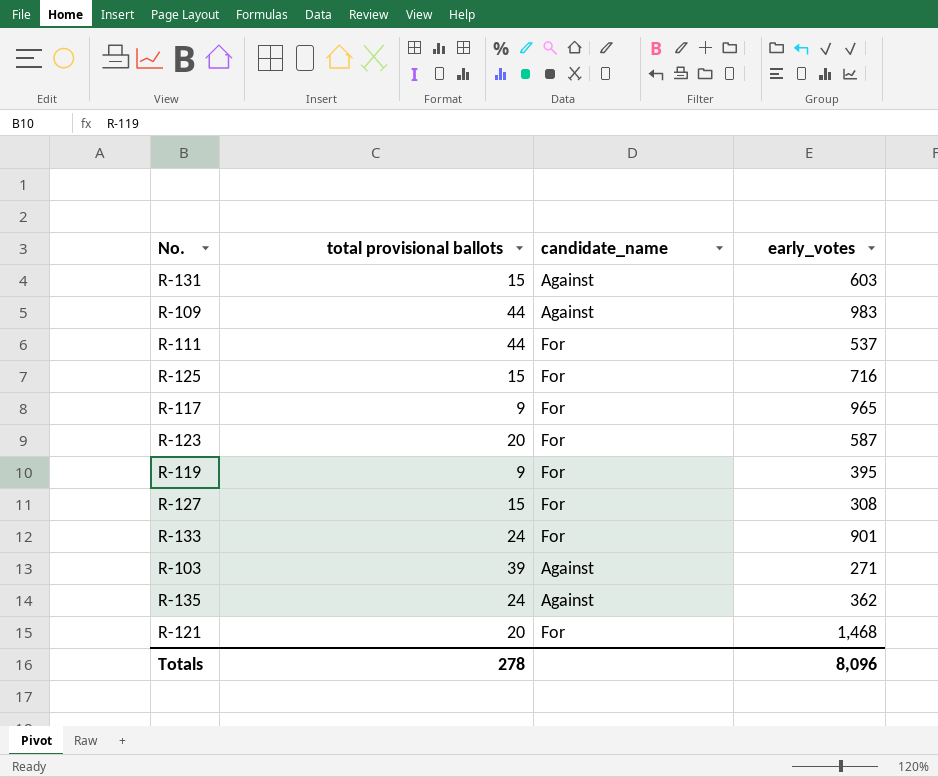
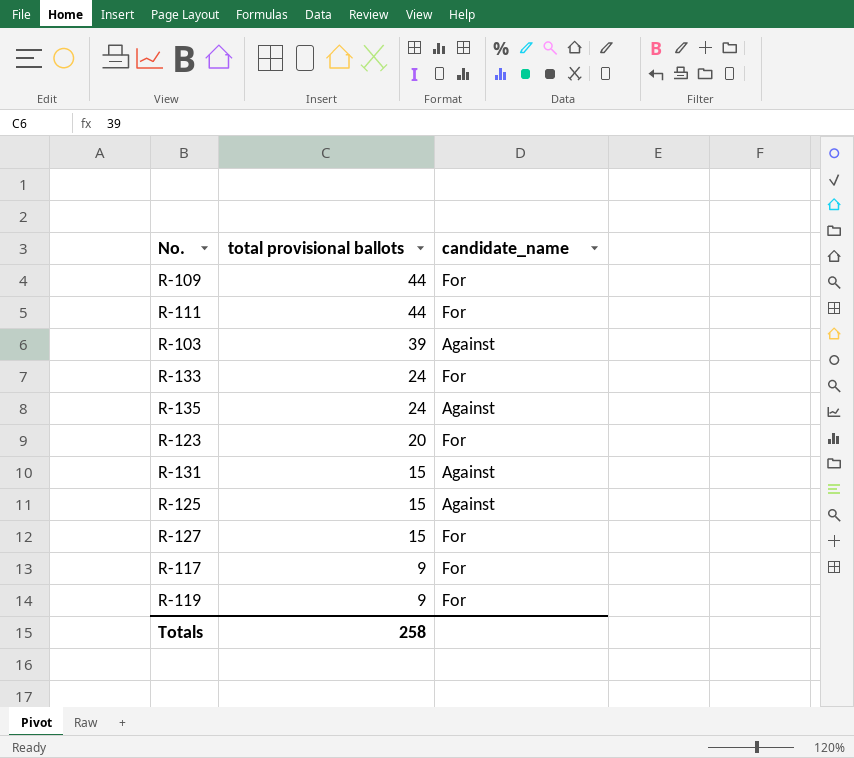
row order: none -> total provisional ballots descending
column early_votes | position: 4 -> none
row R-121: 20 | For | 1,468 -> none
R-109 | candidate_name: Against -> For
R-125 | candidate_name: For -> Against
Totals | total provisional ballots: 278 -> 258

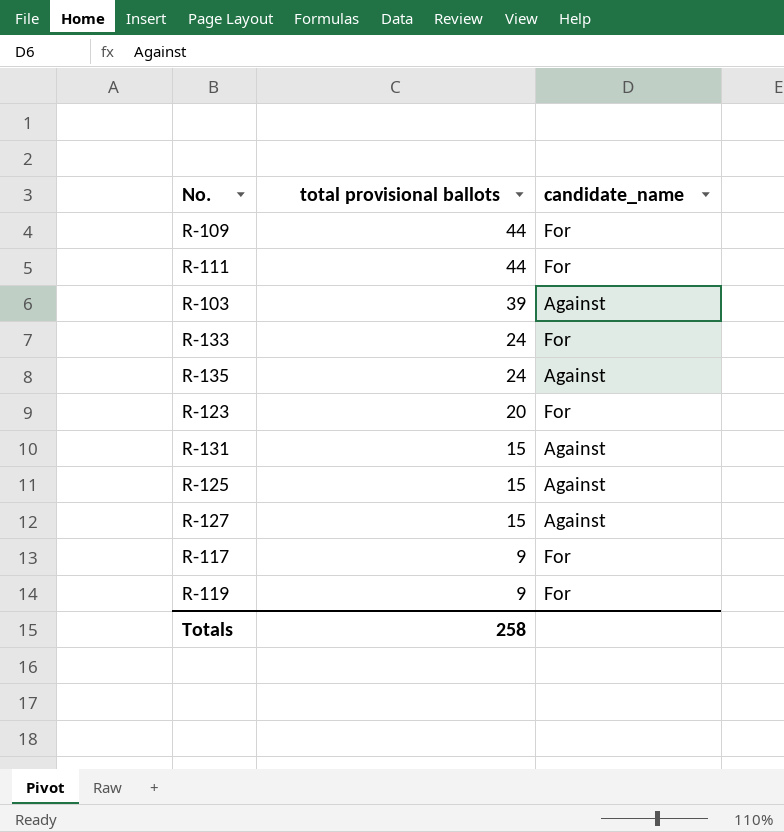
R-127 | candidate_name: For -> Against

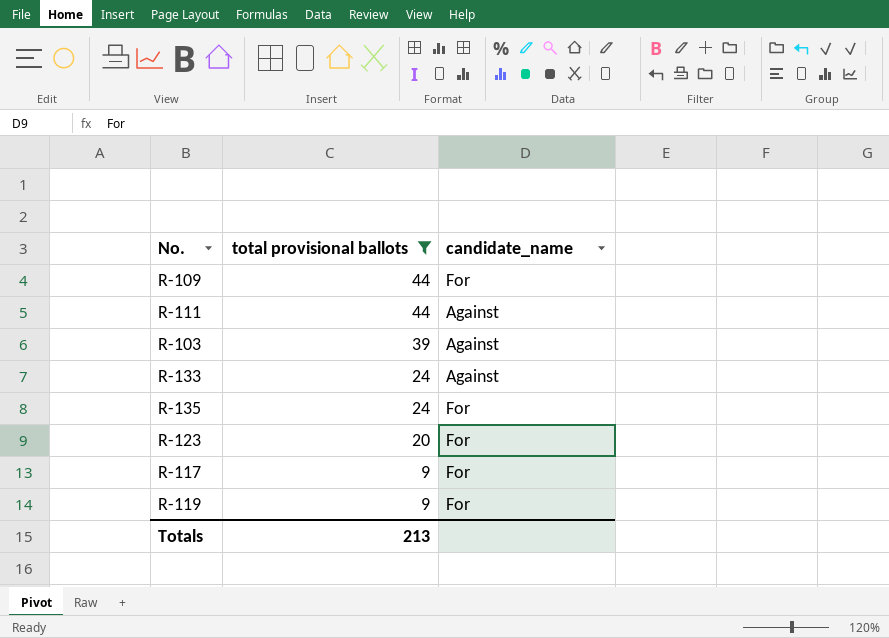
filter: none -> total provisional ballots != 15
R-111 | candidate_name: For -> Against
R-133 | candidate_name: For -> Against
R-135 | candidate_name: Against -> For
Totals | total provisional ballots: 258 -> 213

